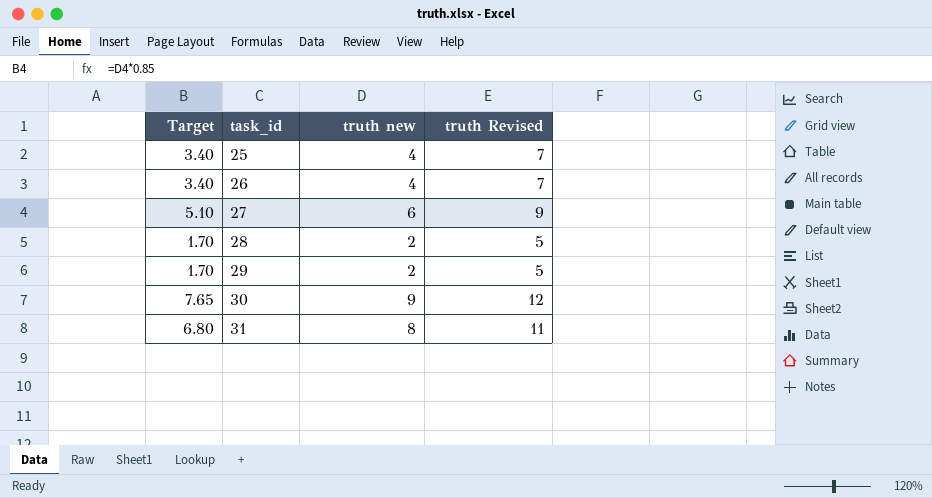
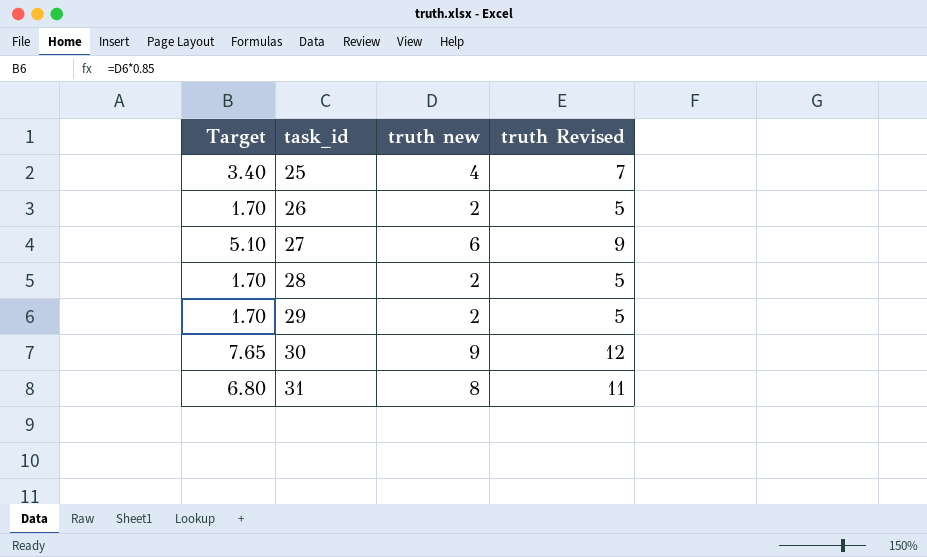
26 | Target: 3.40 -> 1.70
26 | truth new: 4 -> 2
26 | truth Revised: 7 -> 5

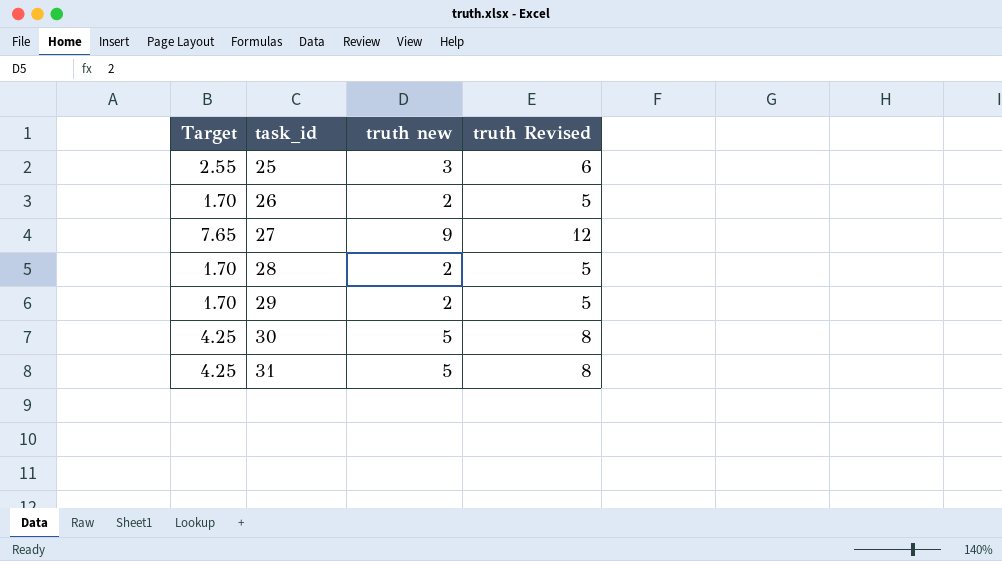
25 | Target: 3.40 -> 2.55
25 | truth new: 4 -> 3
25 | truth Revised: 7 -> 6
27 | Target: 5.10 -> 7.65
27 | truth new: 6 -> 9
27 | truth Revised: 9 -> 12
30 | Target: 7.65 -> 4.25
30 | truth new: 9 -> 5
30 | truth Revised: 12 -> 8
31 | Target: 6.80 -> 4.25
31 | truth new: 8 -> 5
31 | truth Revised: 11 -> 8

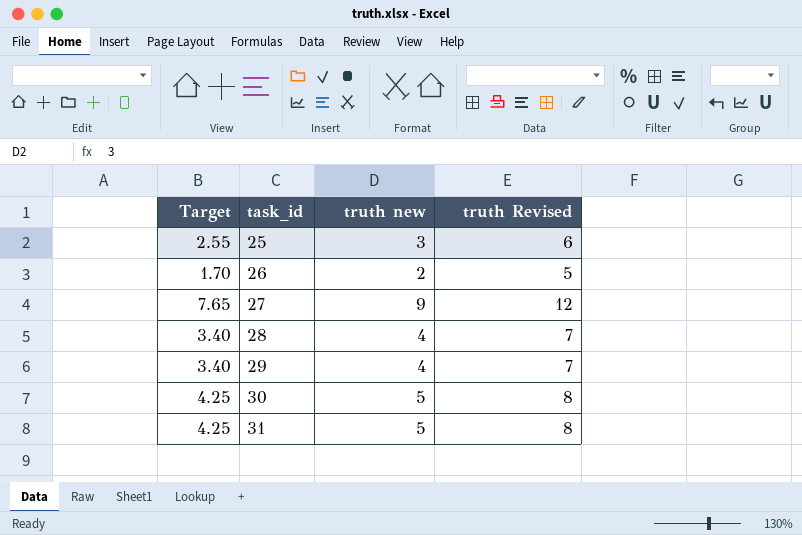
28 | Target: 1.70 -> 3.40
28 | truth new: 2 -> 4
28 | truth Revised: 5 -> 7
29 | Target: 1.70 -> 3.40
29 | truth new: 2 -> 4
29 | truth Revised: 5 -> 7

